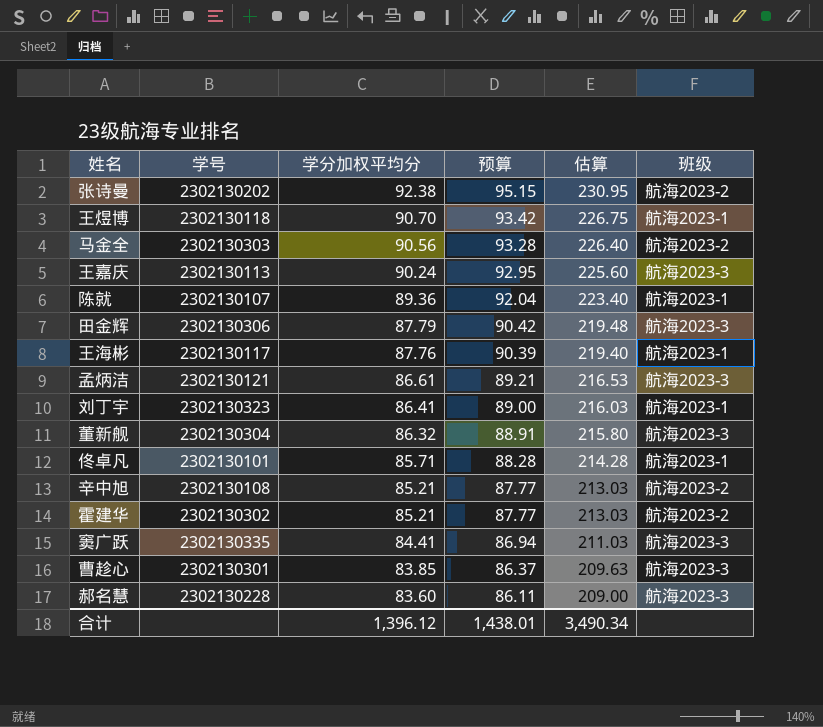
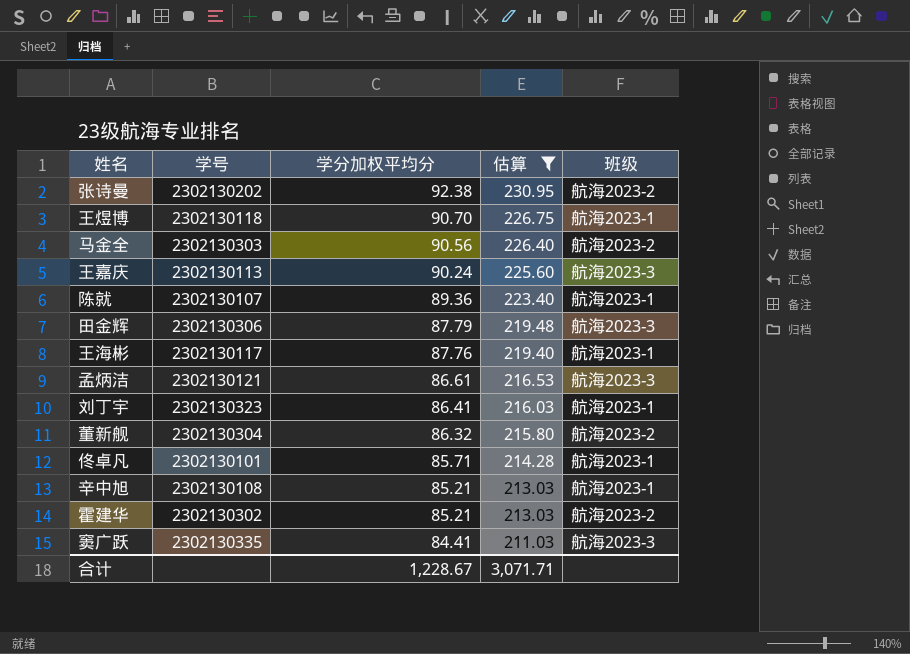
filter: none -> 估算 >= 211.03
column 预算 | formula: [学分加权平均分] * 1.03 -> none
董新舰 | 班级: 航海2023-3 -> 航海2023-2
辛中旭 | 班级: 航海2023-2 -> 航海2023-1
合计 | 学分加权平均分: 1,396.12 -> 1,228.67
合计 | 估算: 3,490.34 -> 3,071.71

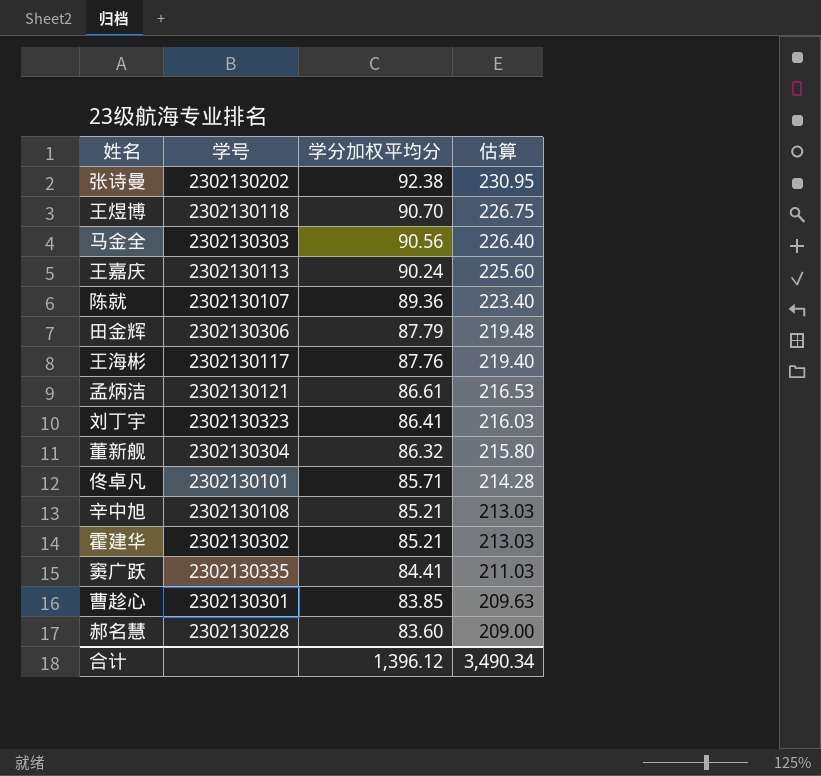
filter: 估算 >= 211.03 -> none
column 班级 | position: 5 -> none
合计 | 学分加权平均分: 1,228.67 -> 1,396.12
合计 | 估算: 3,071.71 -> 3,490.34

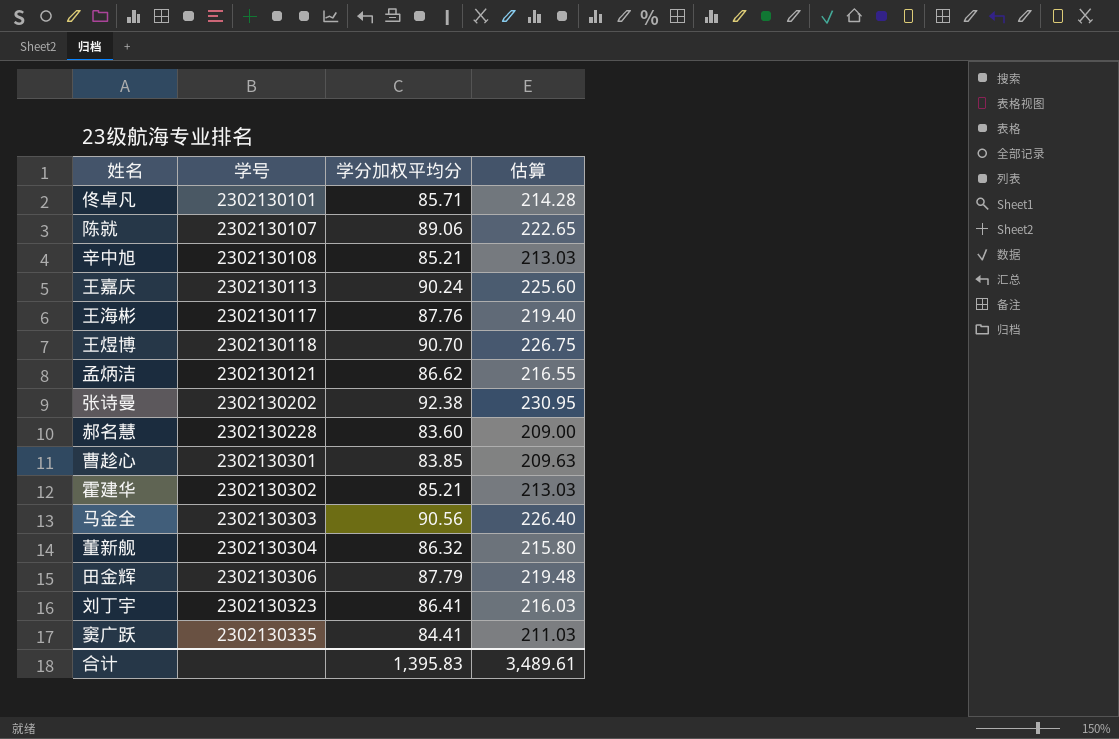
row order: 学分加权平均分 descending -> 学号 ascending
陈就 | 学分加权平均分: 89.36 -> 89.06
陈就 | 估算: 223.40 -> 222.65
孟炳洁 | 学分加权平均分: 86.61 -> 86.62
孟炳洁 | 估算: 216.53 -> 216.55
合计 | 学分加权平均分: 1,396.12 -> 1,395.83
合计 | 估算: 3,490.34 -> 3,489.61

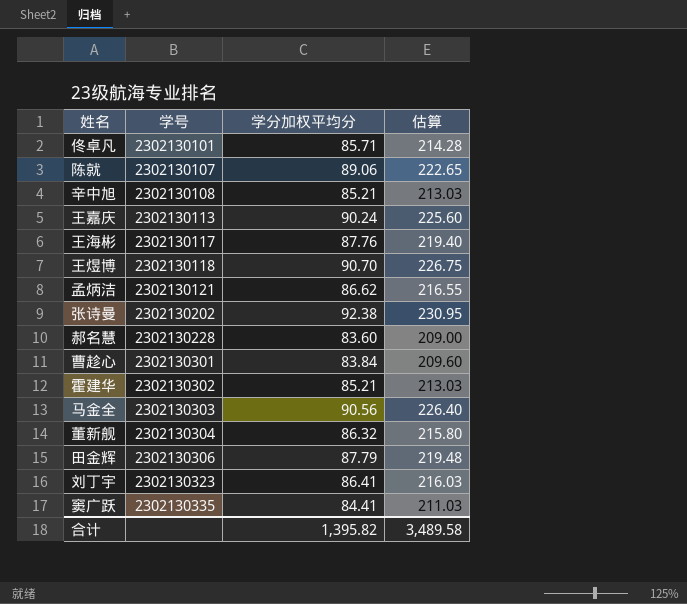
曹趁心 | 学分加权平均分: 83.85 -> 83.84
曹趁心 | 估算: 209.63 -> 209.60
合计 | 学分加权平均分: 1,395.83 -> 1,395.82
合计 | 估算: 3,489.61 -> 3,489.58

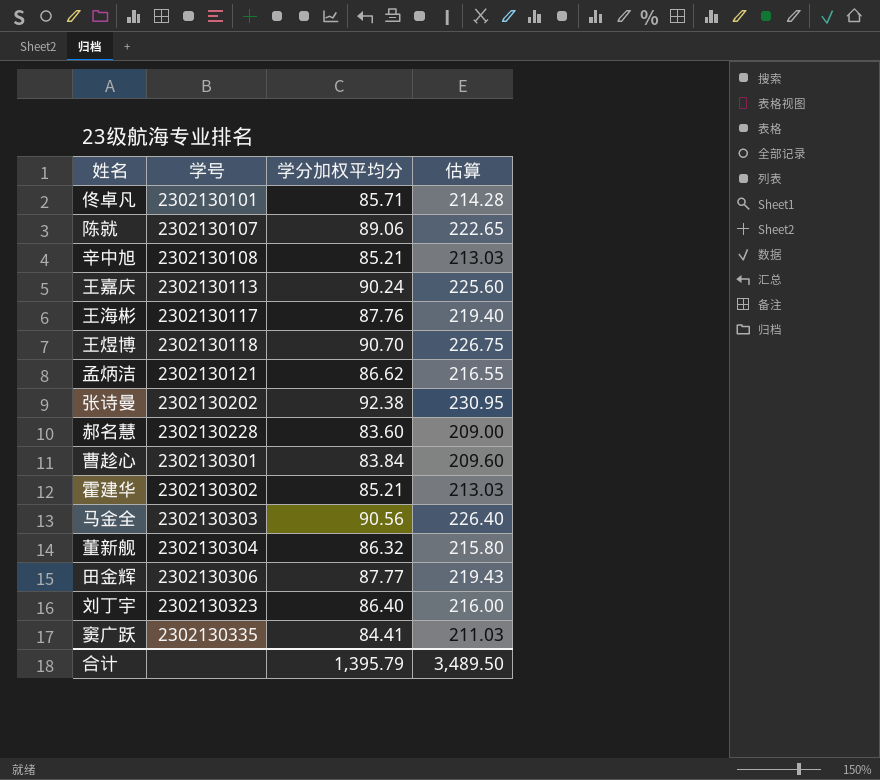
田金辉 | 学分加权平均分: 87.79 -> 87.77
田金辉 | 估算: 219.48 -> 219.43
刘丁宇 | 学分加权平均分: 86.41 -> 86.40
刘丁宇 | 估算: 216.03 -> 216.00
合计 | 学分加权平均分: 1,395.82 -> 1,395.79
合计 | 估算: 3,489.58 -> 3,489.50

